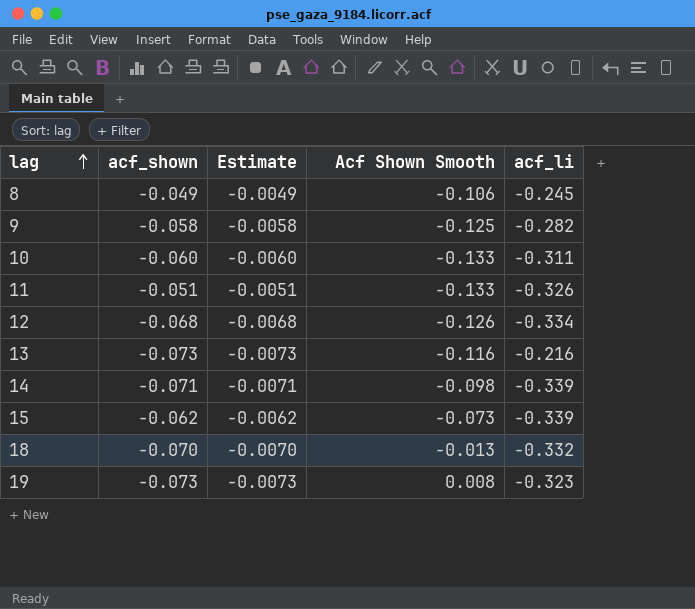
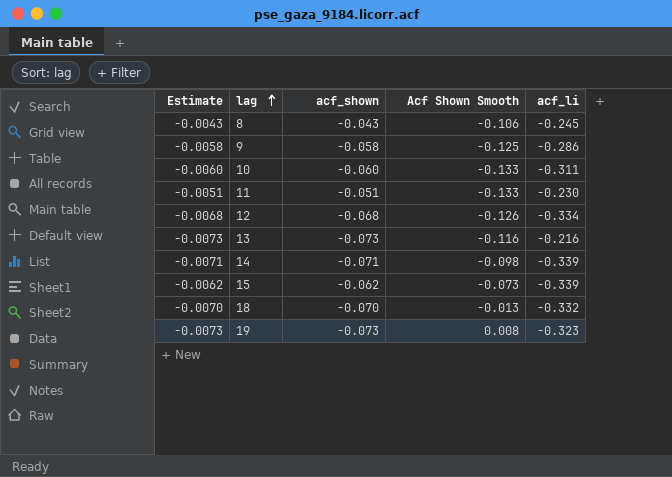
column Estimate | position: 3 -> 1
8 | Estimate: -0.0049 -> -0.0043
8 | acf_shown: -0.049 -> -0.043
9 | acf_li: -0.282 -> -0.286
11 | acf_li: -0.326 -> -0.230

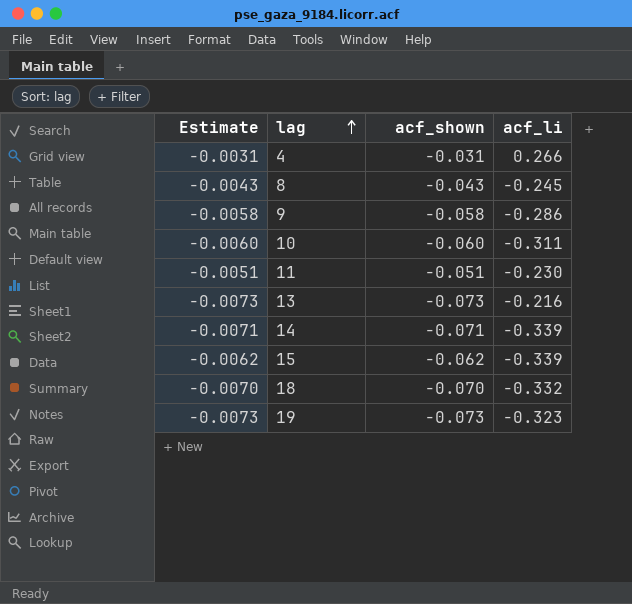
column Acf Shown Smooth | position: 4 -> none
row 12: -0.0068 | -0.068 | -0.126 | -0.334 -> none
row 4: none -> -0.0031 | -0.031 | 0.266

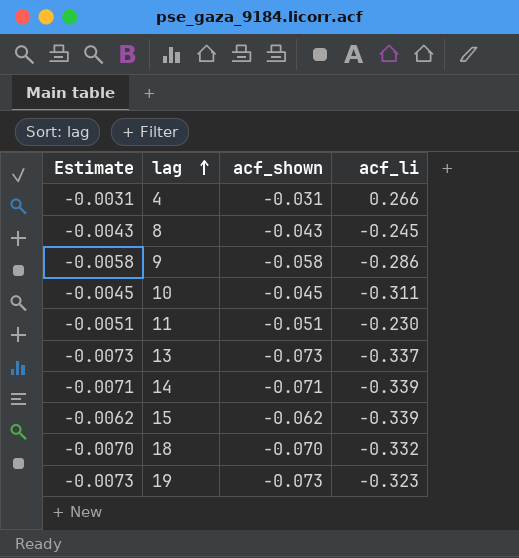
10 | Estimate: -0.0060 -> -0.0045
10 | acf_shown: -0.060 -> -0.045
13 | acf_li: -0.216 -> -0.337

